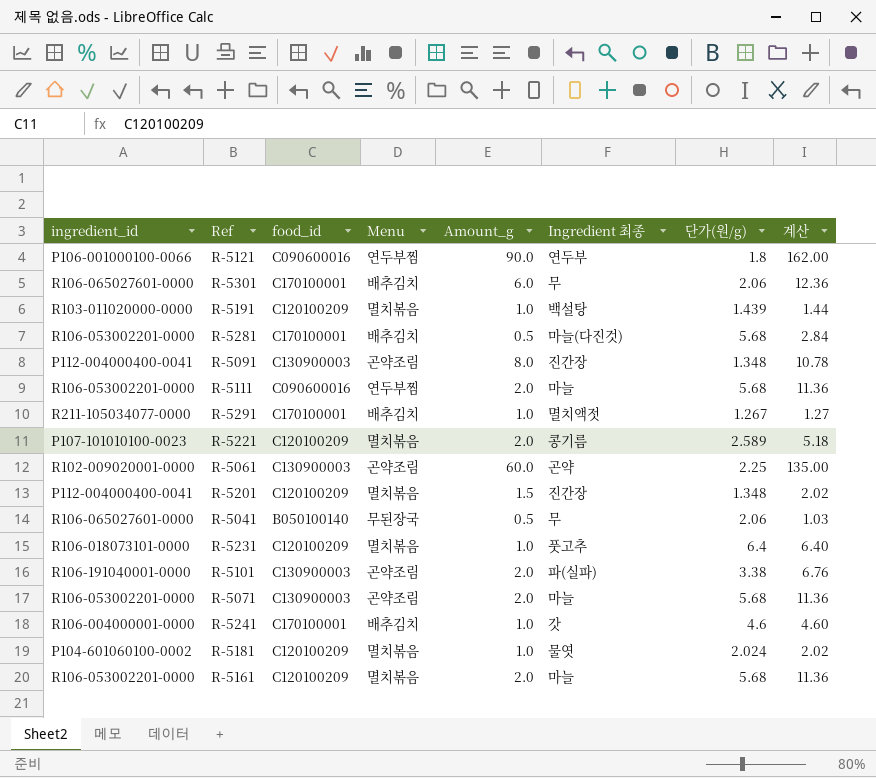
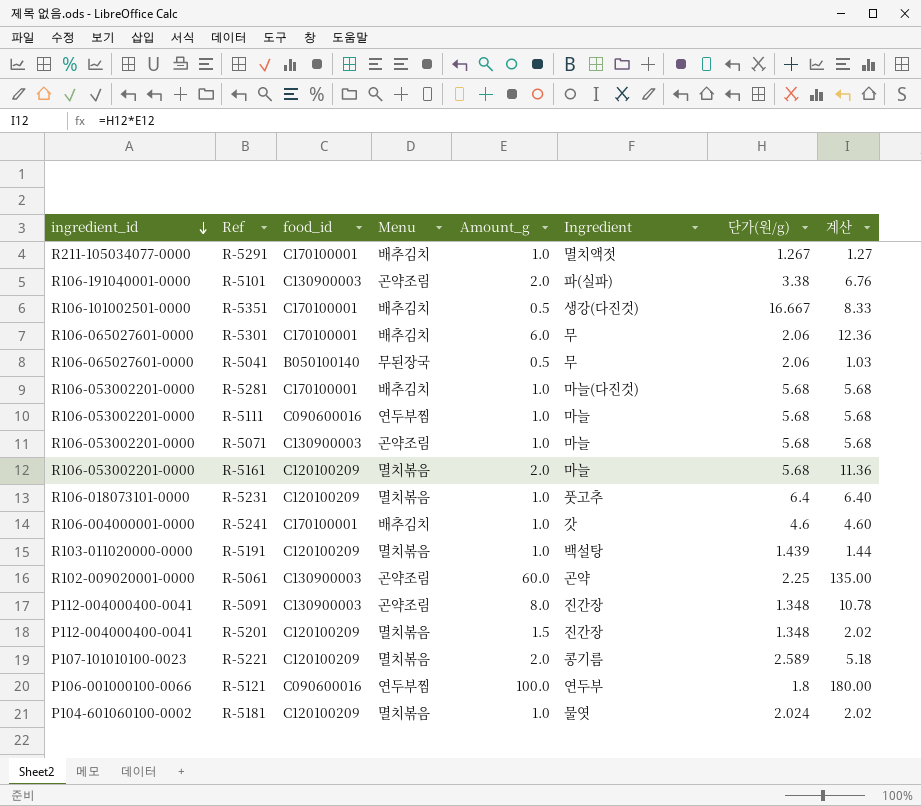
row order: none -> ingredient_id descending
column name: Ingredient 최종 -> Ingredient
row R-5351: none -> R106-101002501-0000 | C170100001 | 배추김치 | 0.5 | 생강(다진것) | 16.667 | 8.33
R-5281 | Amount_g: 0.5 -> 1.0
R-5281 | 계산: 2.84 -> 5.68
R-5111 | Amount_g: 2.0 -> 1.0
R-5111 | 계산: 11.36 -> 5.68
R-5071 | Amount_g: 2.0 -> 1.0
R-5071 | 계산: 11.36 -> 5.68
R-5121 | Amount_g: 90.0 -> 100.0
R-5121 | 계산: 162.00 -> 180.00

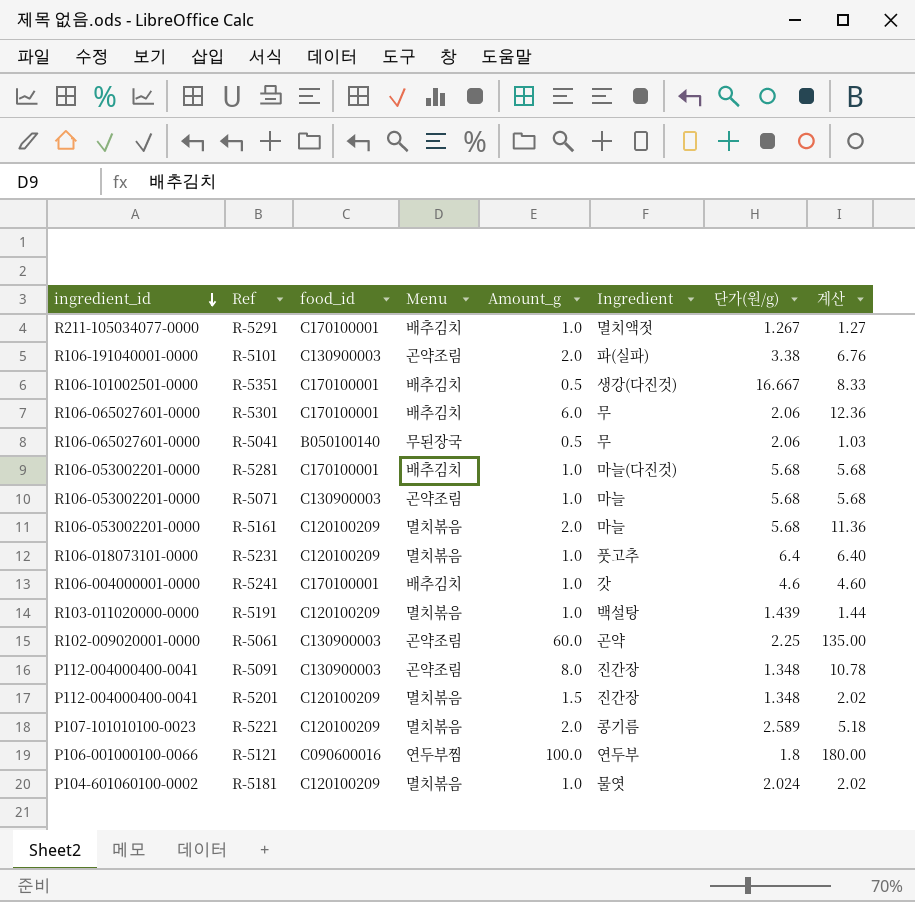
row R-5111: R106-053002201-0000 | C090600016 | 연두부찜 | 1.0 | 마늘 | 5.68 | 5.68 -> none

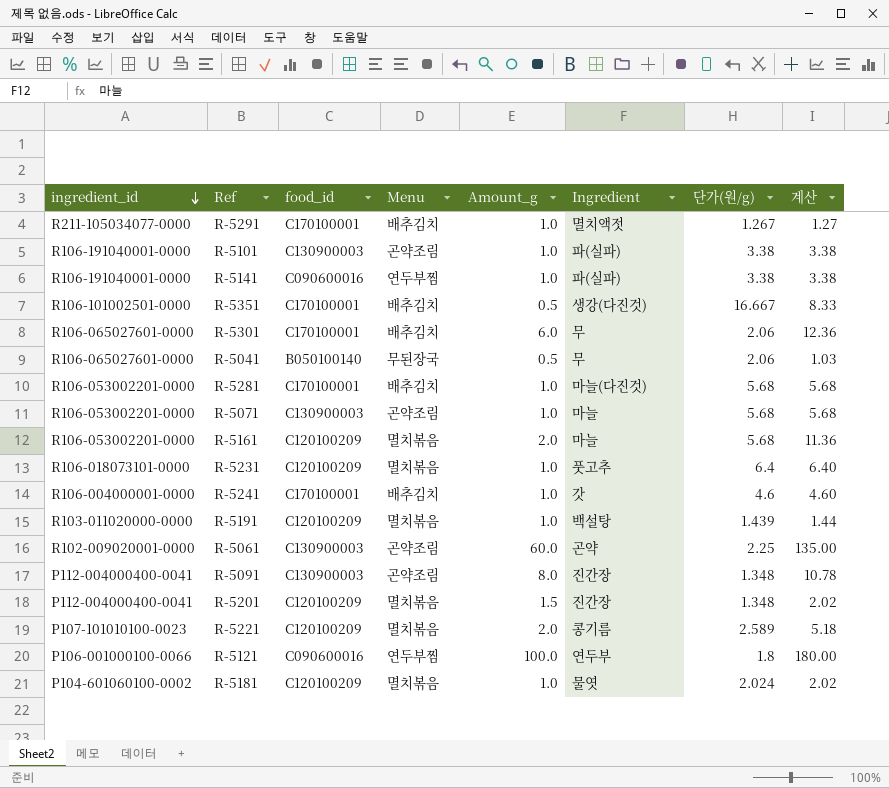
R-5101 | Amount_g: 2.0 -> 1.0
R-5101 | 계산: 6.76 -> 3.38
row R-5141: none -> R106-191040001-0000 | C090600016 | 연두부찜 | 1.0 | 파(실파) | 3.38 | 3.38

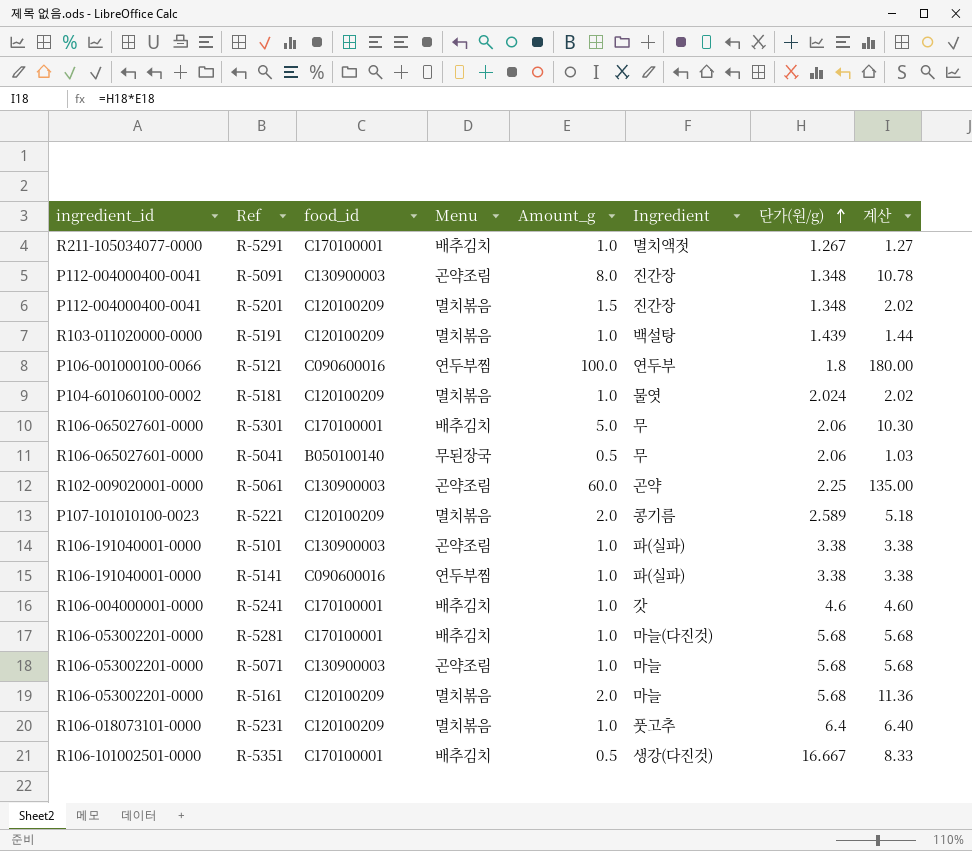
row order: ingredient_id descending -> 단가(원/g) ascending
R-5301 | Amount_g: 6.0 -> 5.0
R-5301 | 계산: 12.36 -> 10.30

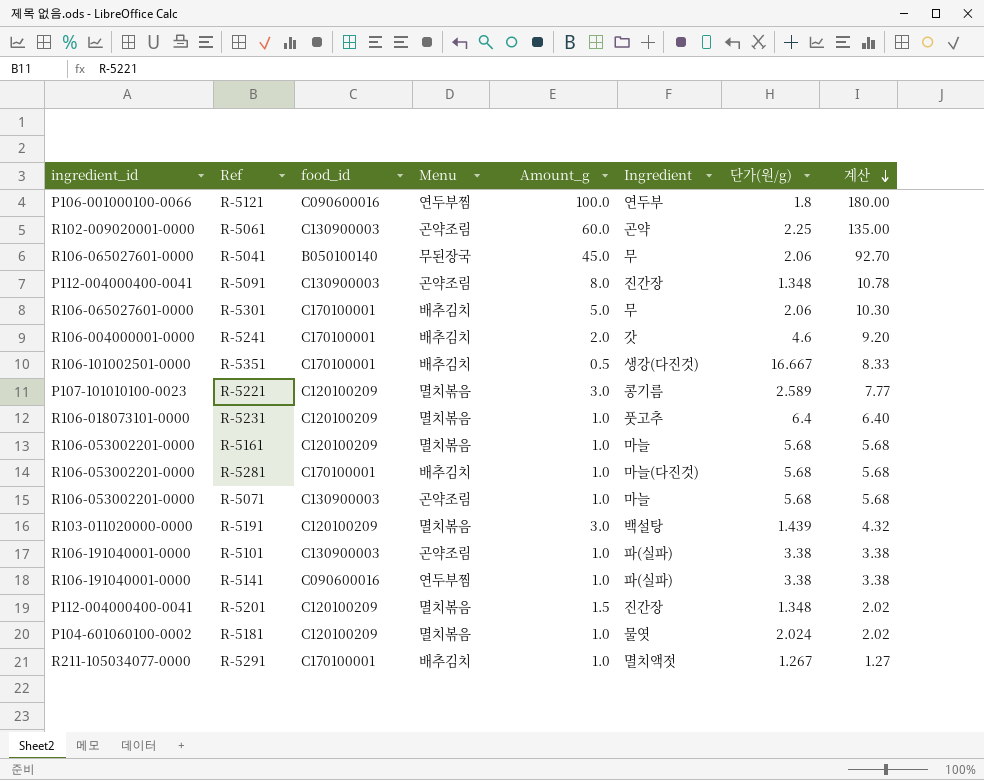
row order: 단가(원/g) ascending -> 계산 descending
R-5041 | Amount_g: 0.5 -> 45.0
R-5041 | 계산: 1.03 -> 92.70
R-5241 | Amount_g: 1.0 -> 2.0
R-5241 | 계산: 4.60 -> 9.20
R-5221 | Amount_g: 2.0 -> 3.0
R-5221 | 계산: 5.18 -> 7.77
R-5161 | Amount_g: 2.0 -> 1.0
R-5161 | 계산: 11.36 -> 5.68
R-5191 | Amount_g: 1.0 -> 3.0
R-5191 | 계산: 1.44 -> 4.32

